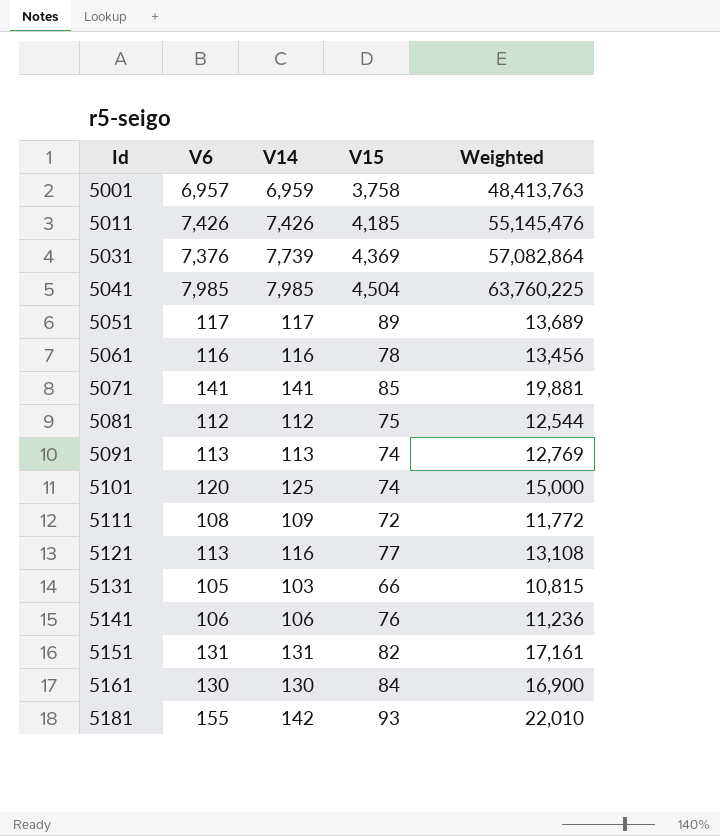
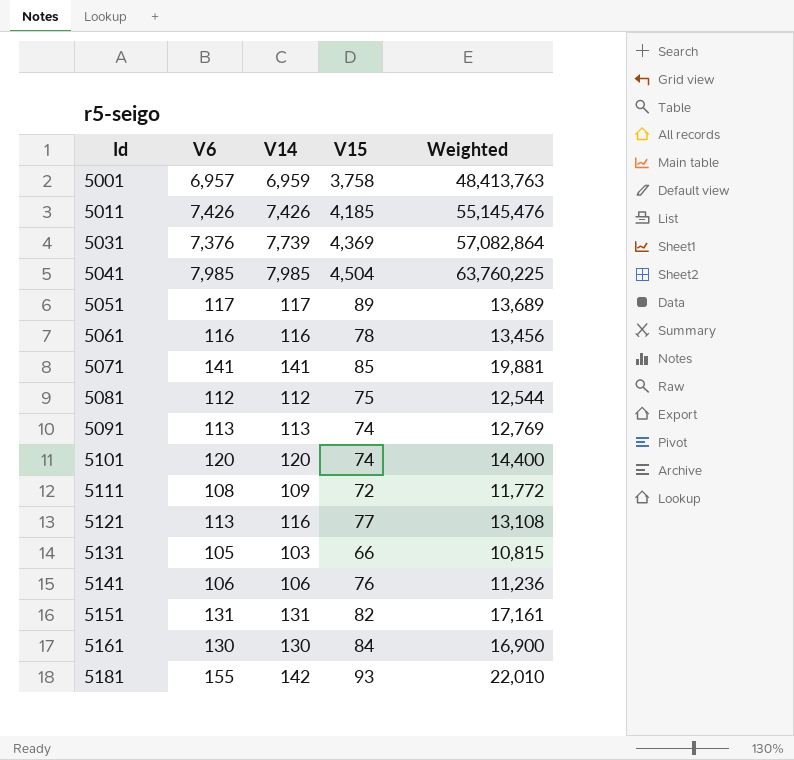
5101 | V14: 125 -> 120
5101 | Weighted: 15,000 -> 14,400

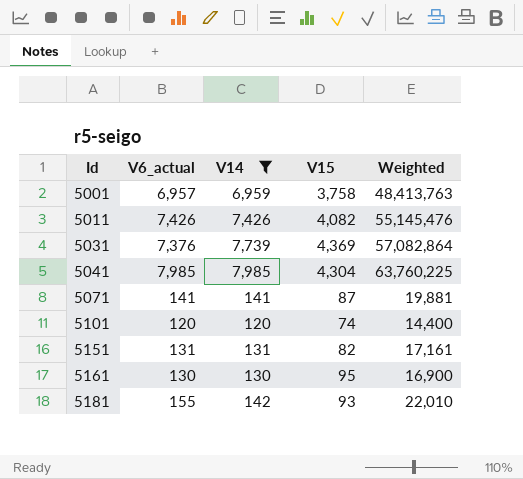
filter: none -> V14 >= 120
column name: V6 -> V6_actual
5011 | V15: 4,185 -> 4,082
5041 | V15: 4,504 -> 4,304
5071 | V15: 85 -> 87
5161 | V15: 84 -> 95

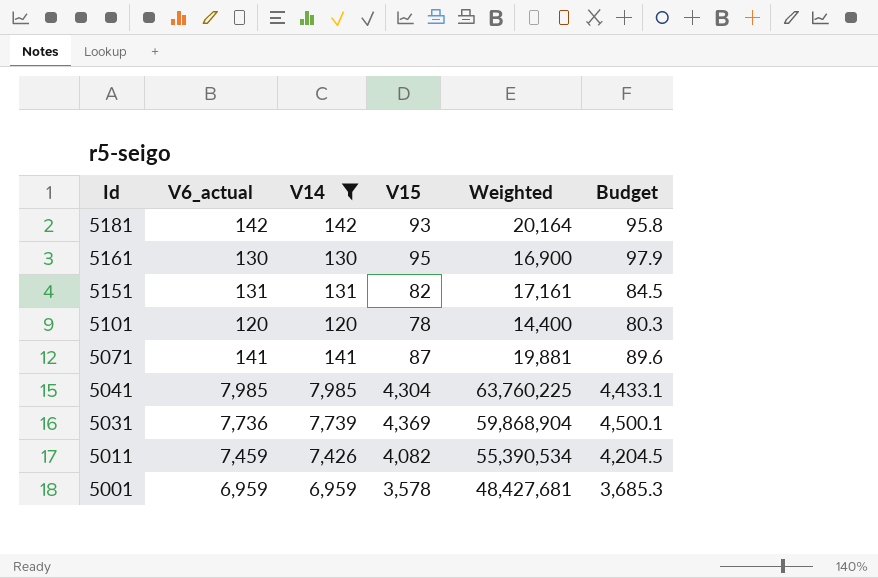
row order: Id ascending -> Id descending
column Budget | formula: none -> [V15] * 1.03
5181 | V6_actual: 155 -> 142
5181 | Weighted: 22,010 -> 20,164
5101 | V15: 74 -> 78
5031 | V6_actual: 7,376 -> 7,736
5031 | Weighted: 57,082,864 -> 59,868,904
5011 | V6_actual: 7,426 -> 7,459
5011 | Weighted: 55,145,476 -> 55,390,534
5001 | V6_actual: 6,957 -> 6,959
5001 | V15: 3,758 -> 3,578
5001 | Weighted: 48,413,763 -> 48,427,681

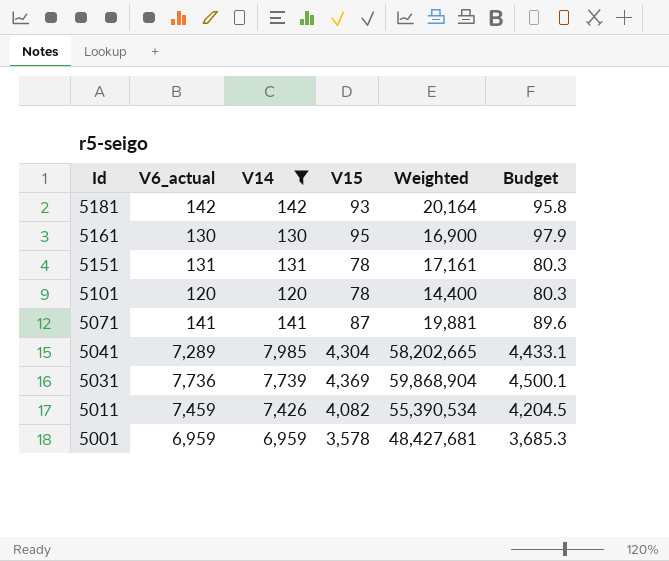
5151 | V15: 82 -> 78
5151 | Budget: 84.5 -> 80.3
5041 | V6_actual: 7,985 -> 7,289
5041 | Weighted: 63,760,225 -> 58,202,665

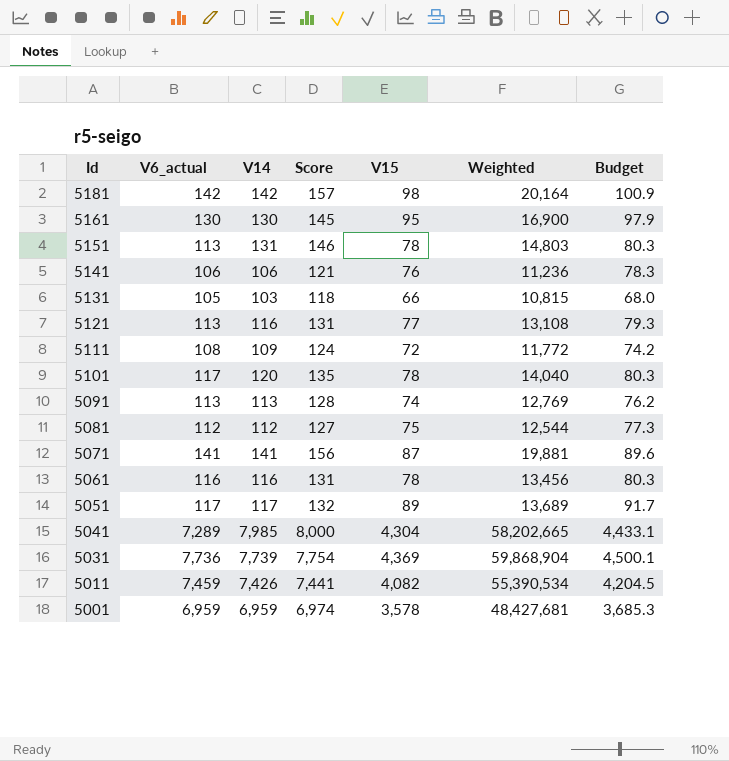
filter: V14 >= 120 -> none
column Score | formula: none -> [V14] + 15
5181 | V15: 93 -> 98
5181 | Budget: 95.8 -> 100.9
5151 | V6_actual: 131 -> 113
5151 | Weighted: 17,161 -> 14,803
5101 | V6_actual: 120 -> 117
5101 | Weighted: 14,400 -> 14,040

